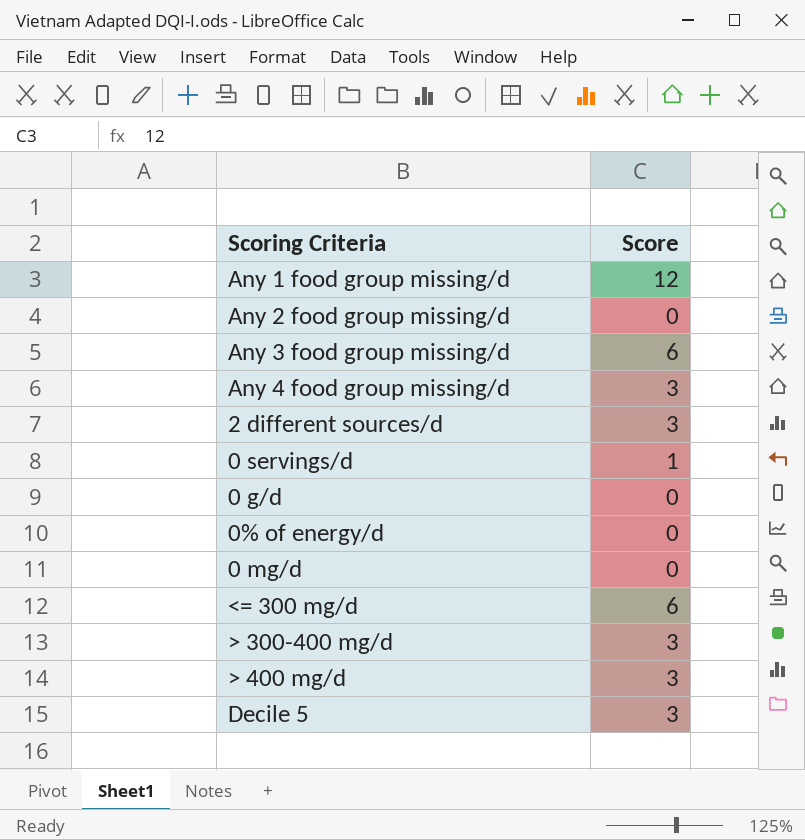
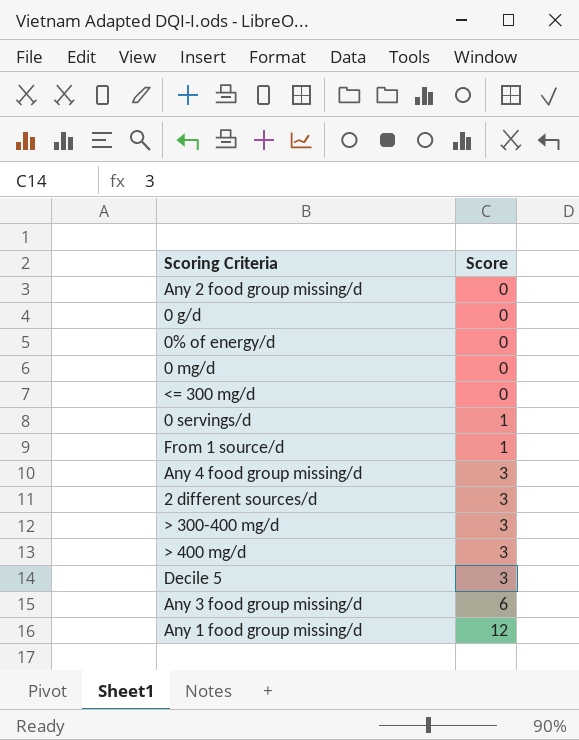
row order: none -> Score ascending
<= 300 mg/d | Score: 6 -> 0
row From 1 source/d: none -> 1

